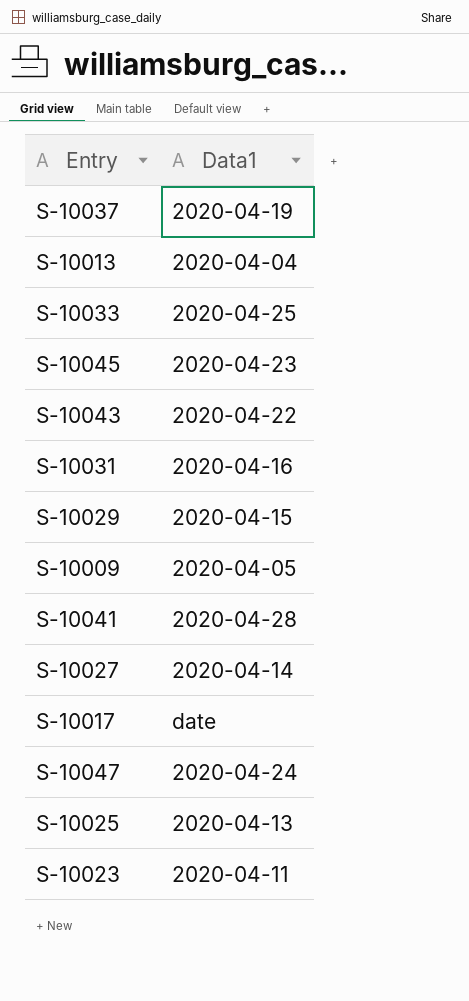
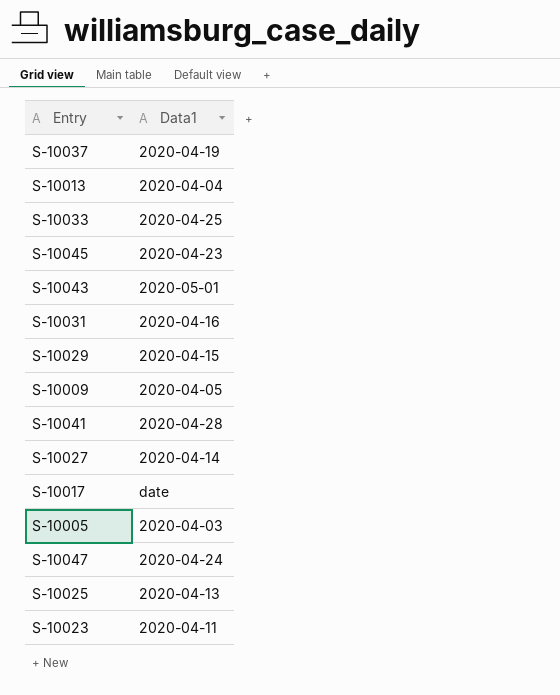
S-10043 | Data1: 2020-04-22 -> 2020-05-01
row S-10005: none -> 2020-04-03

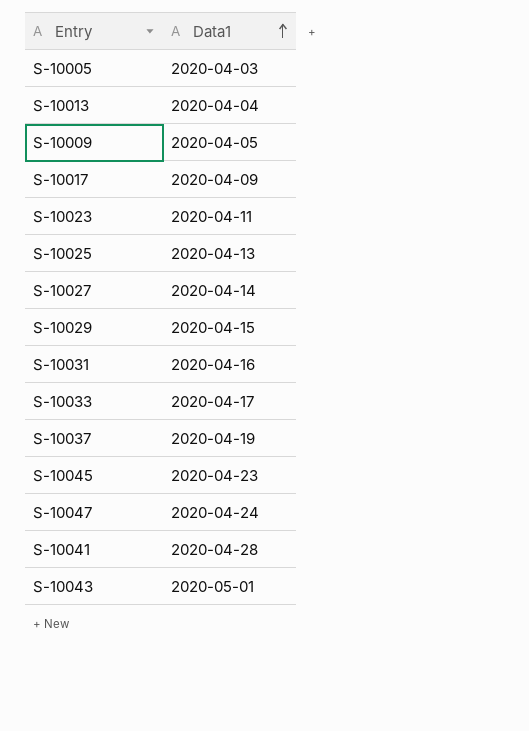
row order: none -> Data1 ascending
S-10017 | Data1: date -> 2020-04-09
S-10033 | Data1: 2020-04-25 -> 2020-04-17

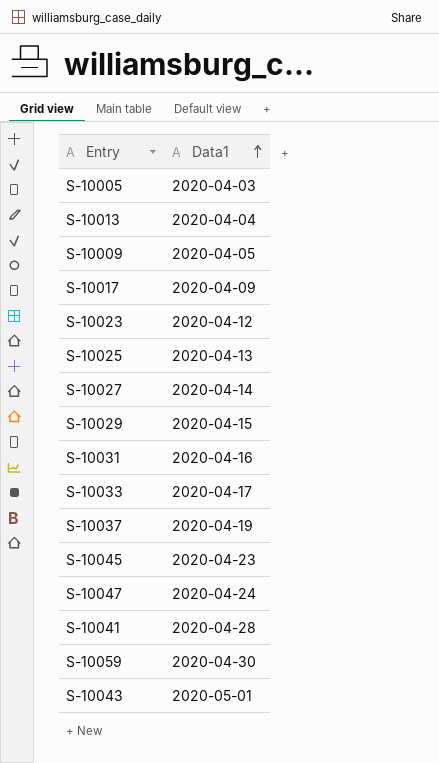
S-10023 | Data1: 2020-04-11 -> 2020-04-12
row S-10059: none -> 2020-04-30

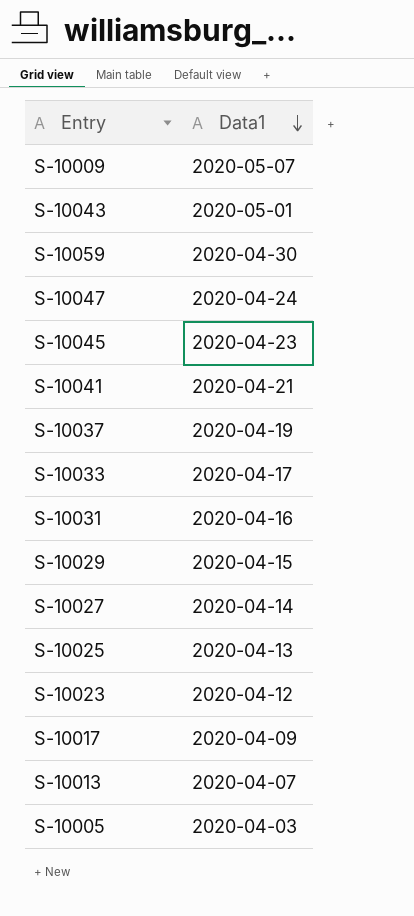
row order: Data1 ascending -> Data1 descending
S-10009 | Data1: 2020-04-05 -> 2020-05-07
S-10041 | Data1: 2020-04-28 -> 2020-04-21
S-10013 | Data1: 2020-04-04 -> 2020-04-07

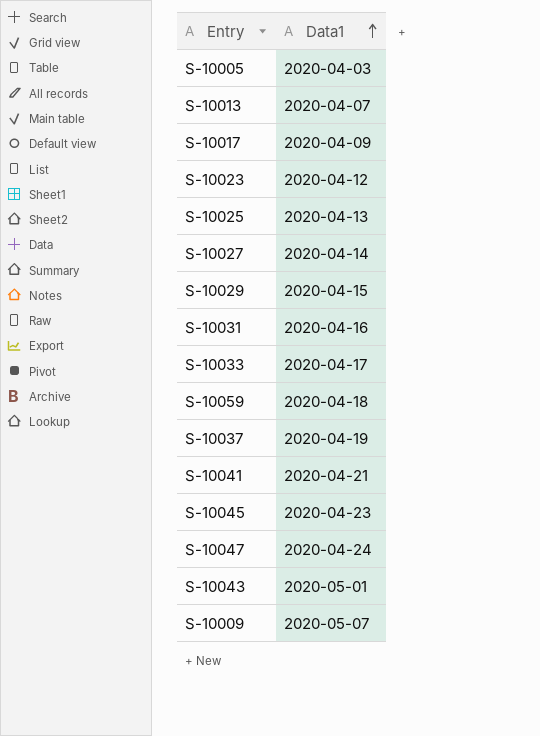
row order: Data1 descending -> Data1 ascending
S-10059 | Data1: 2020-04-30 -> 2020-04-18

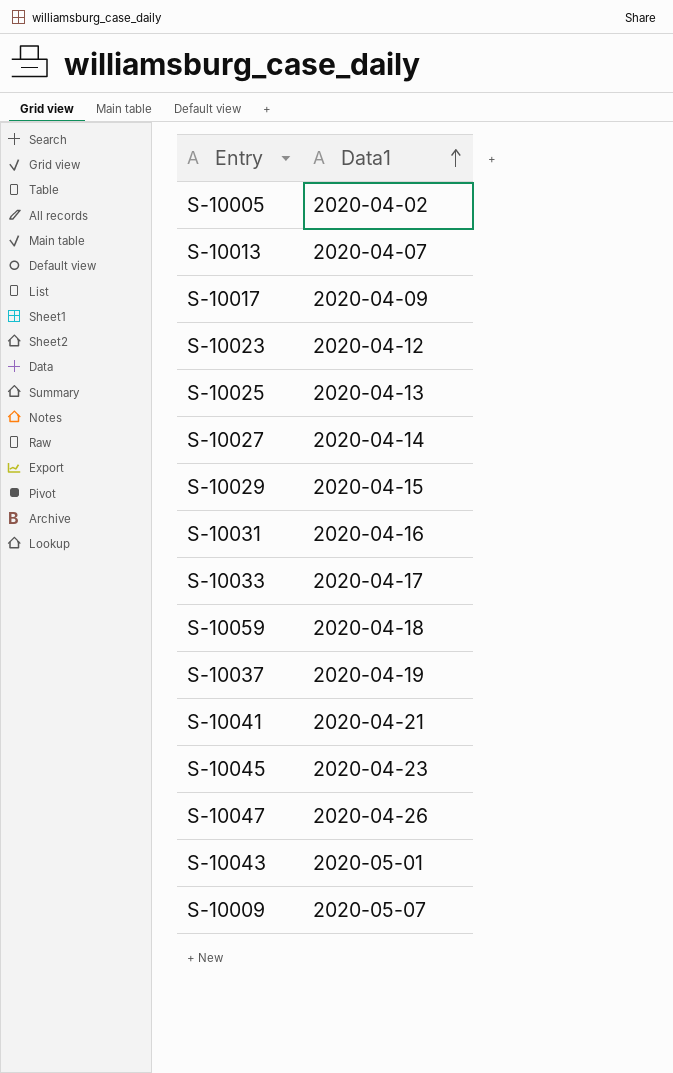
S-10005 | Data1: 2020-04-03 -> 2020-04-02
S-10047 | Data1: 2020-04-24 -> 2020-04-26

